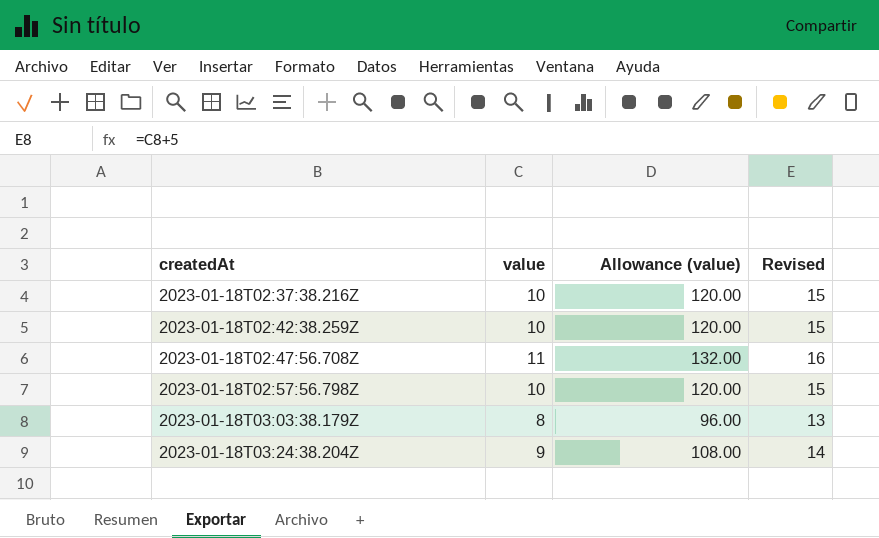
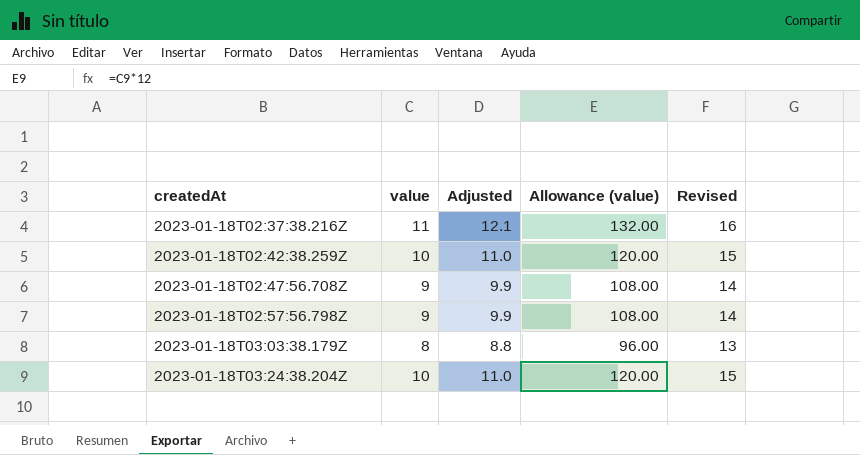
column Adjusted | formula: none -> [value] * 1.1
2023-01-18T02:37:38.216Z | value: 10 -> 11
2023-01-18T02:37:38.216Z | Allowance (value): 120.00 -> 132.00
2023-01-18T02:37:38.216Z | Revised: 15 -> 16
2023-01-18T02:47:56.708Z | value: 11 -> 9
2023-01-18T02:47:56.708Z | Allowance (value): 132.00 -> 108.00
2023-01-18T02:47:56.708Z | Revised: 16 -> 14
2023-01-18T02:57:56.798Z | value: 10 -> 9
2023-01-18T02:57:56.798Z | Allowance (value): 120.00 -> 108.00
2023-01-18T02:57:56.798Z | Revised: 15 -> 14
2023-01-18T03:24:38.204Z | value: 9 -> 10
2023-01-18T03:24:38.204Z | Allowance (value): 108.00 -> 120.00
2023-01-18T03:24:38.204Z | Revised: 14 -> 15

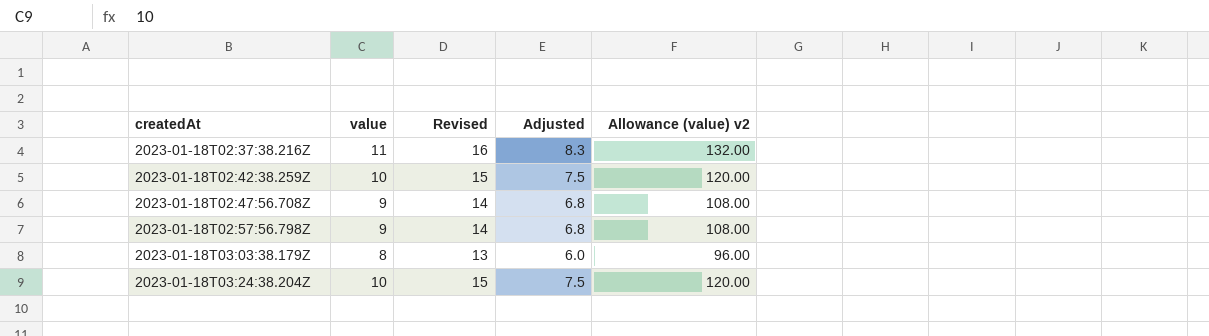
column Revised | position: 5 -> 3
column Adjusted | formula: [value] * 1.1 -> [value] * 0.75
column name: Allowance (value) -> Allowance (value) v2

